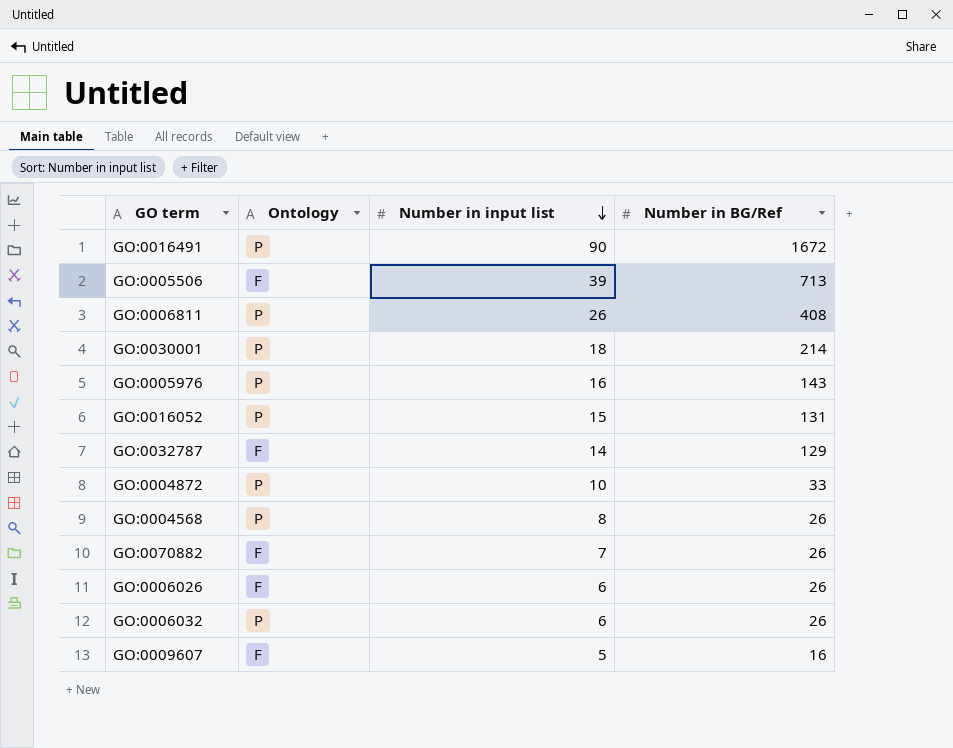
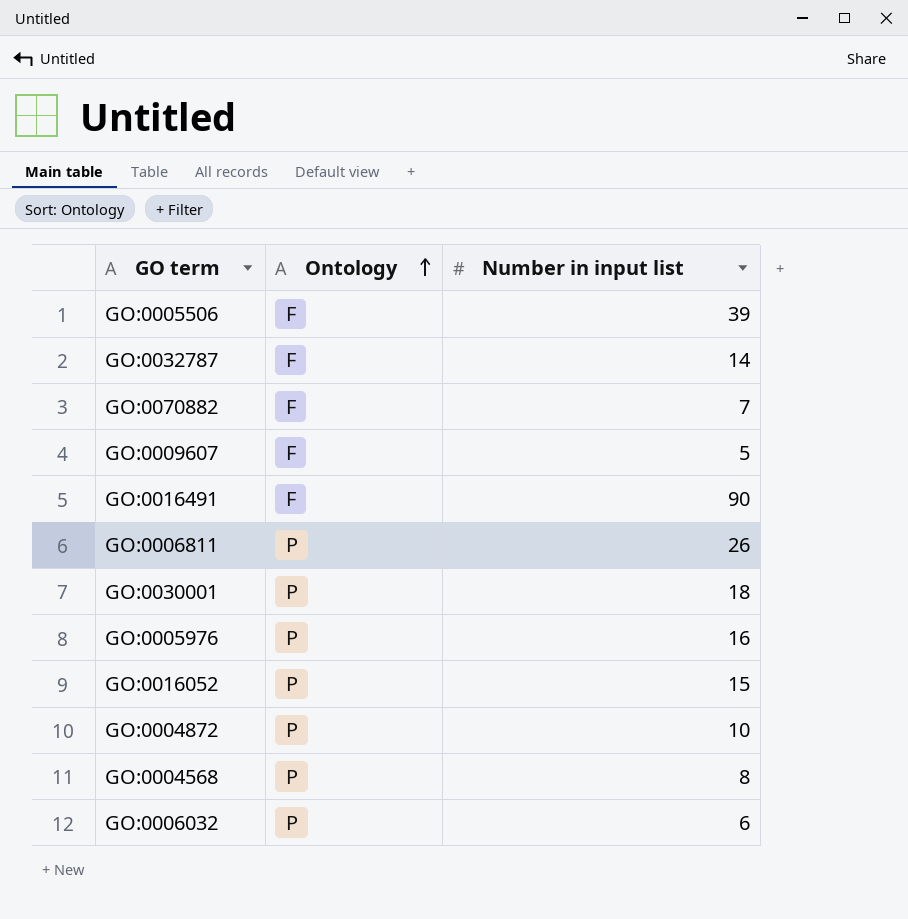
row order: Number in input list descending -> Ontology ascending
column Number in BG/Ref | position: 4 -> none
row GO:0006026: F | 6 | 26 -> none
GO:0016491 | Ontology: P -> F

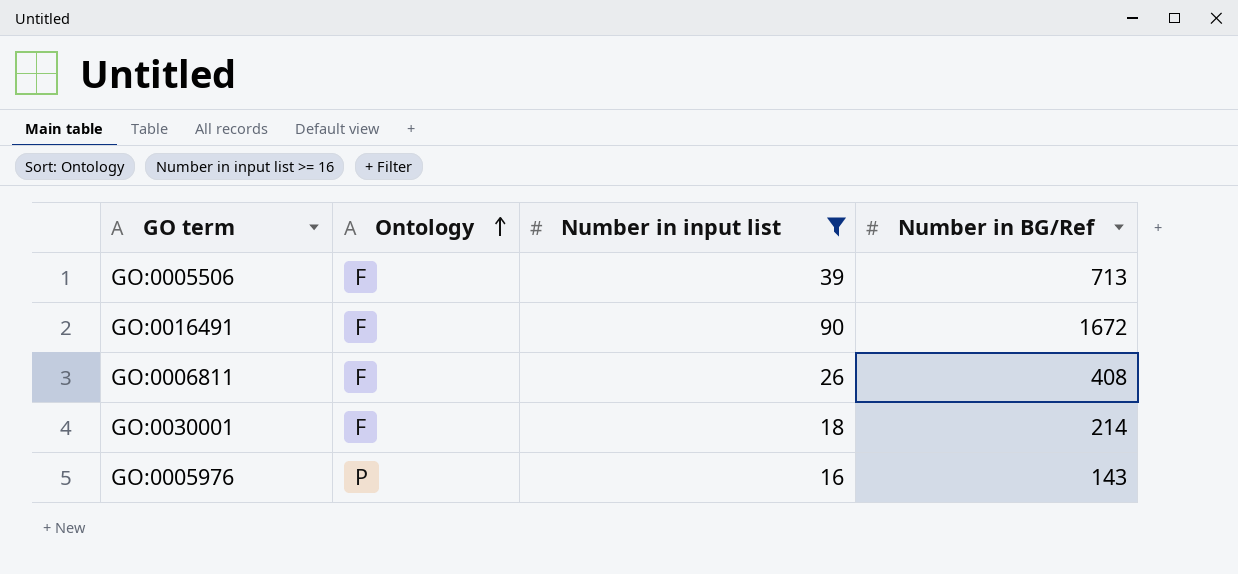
filter: none -> Number in input list >= 16
column Number in BG/Ref | position: none -> 4
GO:0006811 | Ontology: P -> F
GO:0030001 | Ontology: P -> F

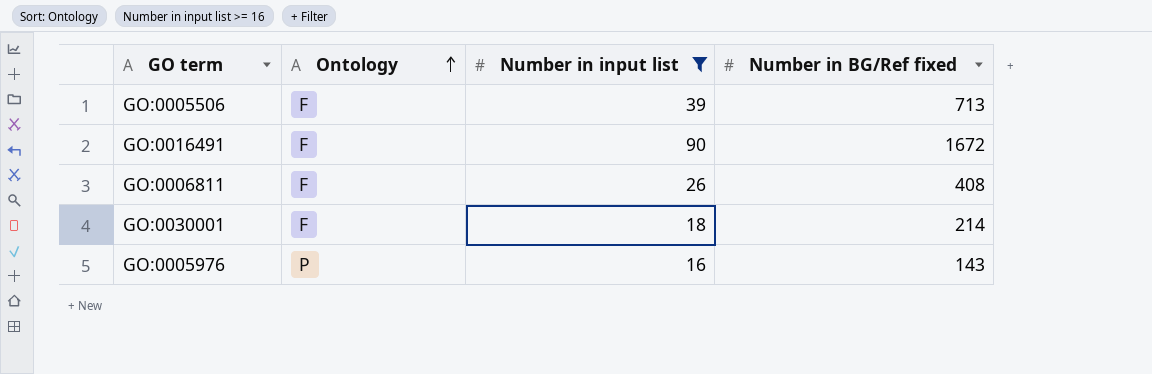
column name: Number in BG/Ref -> Number in BG/Ref fixed

